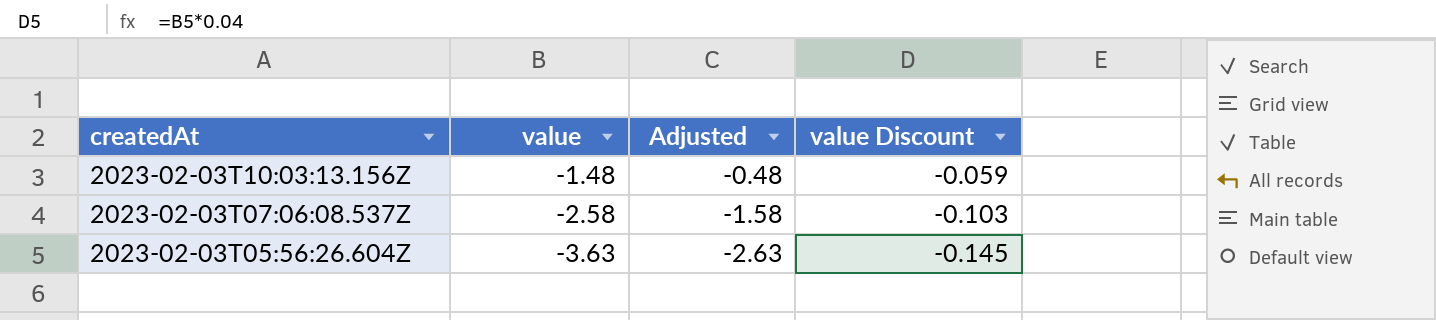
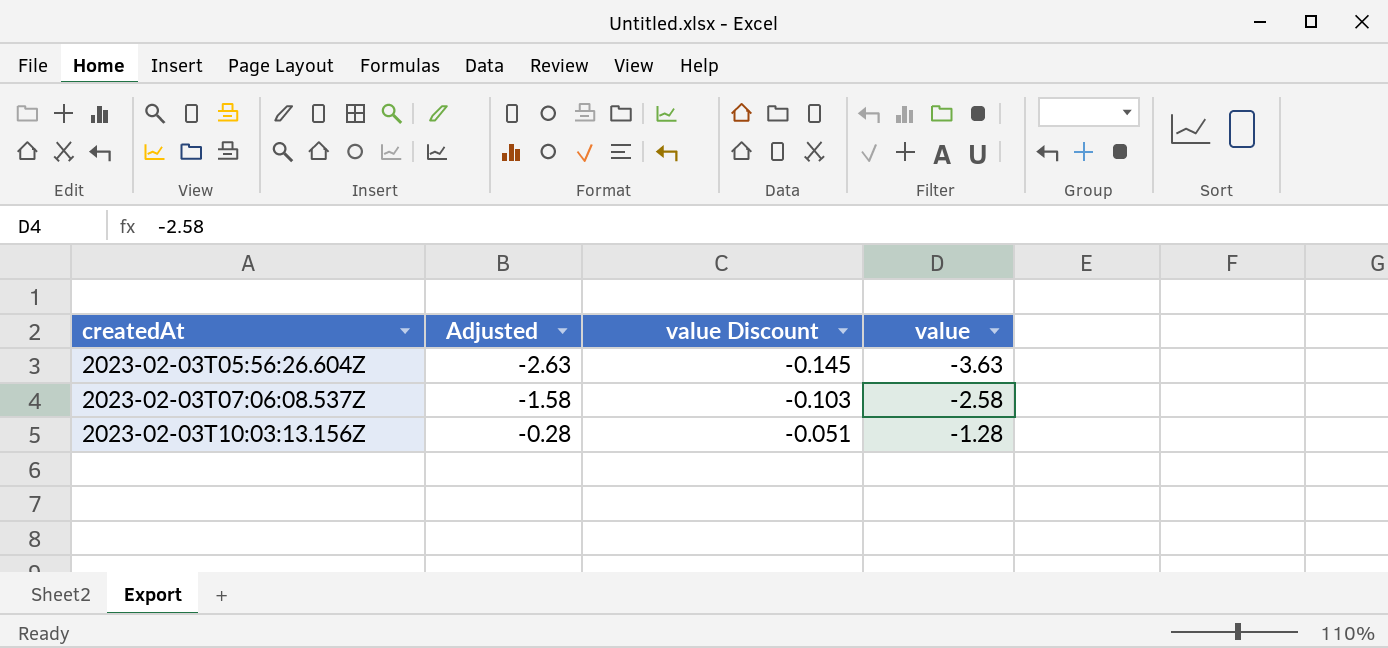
row order: createdAt descending -> createdAt ascending
column value | position: 2 -> 4
2023-02-03T10:03:13.156Z | Adjusted: -0.48 -> -0.28
2023-02-03T10:03:13.156Z | value Discount: -0.059 -> -0.051
2023-02-03T10:03:13.156Z | value: -1.48 -> -1.28

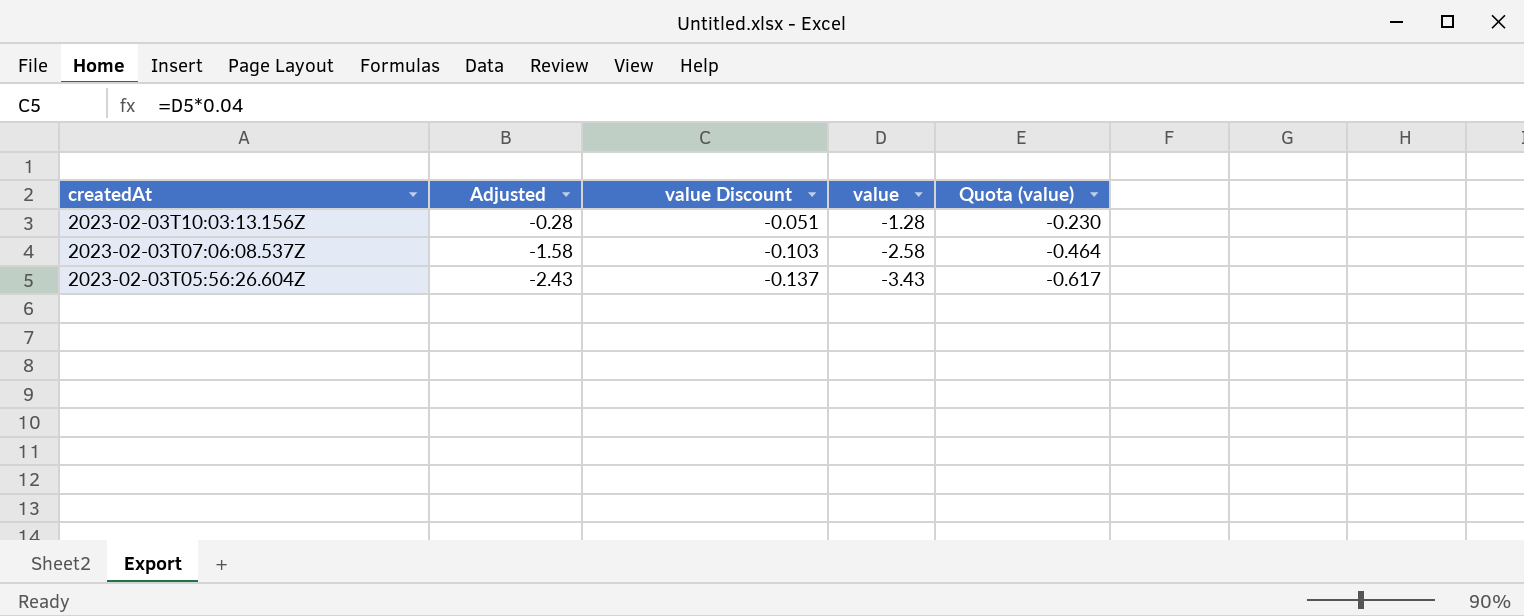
row order: createdAt ascending -> createdAt descending
column Quota (value) | formula: none -> [value] * 0.18
2023-02-03T05:56:26.604Z | Adjusted: -2.63 -> -2.43
2023-02-03T05:56:26.604Z | value Discount: -0.145 -> -0.137
2023-02-03T05:56:26.604Z | value: -3.63 -> -3.43

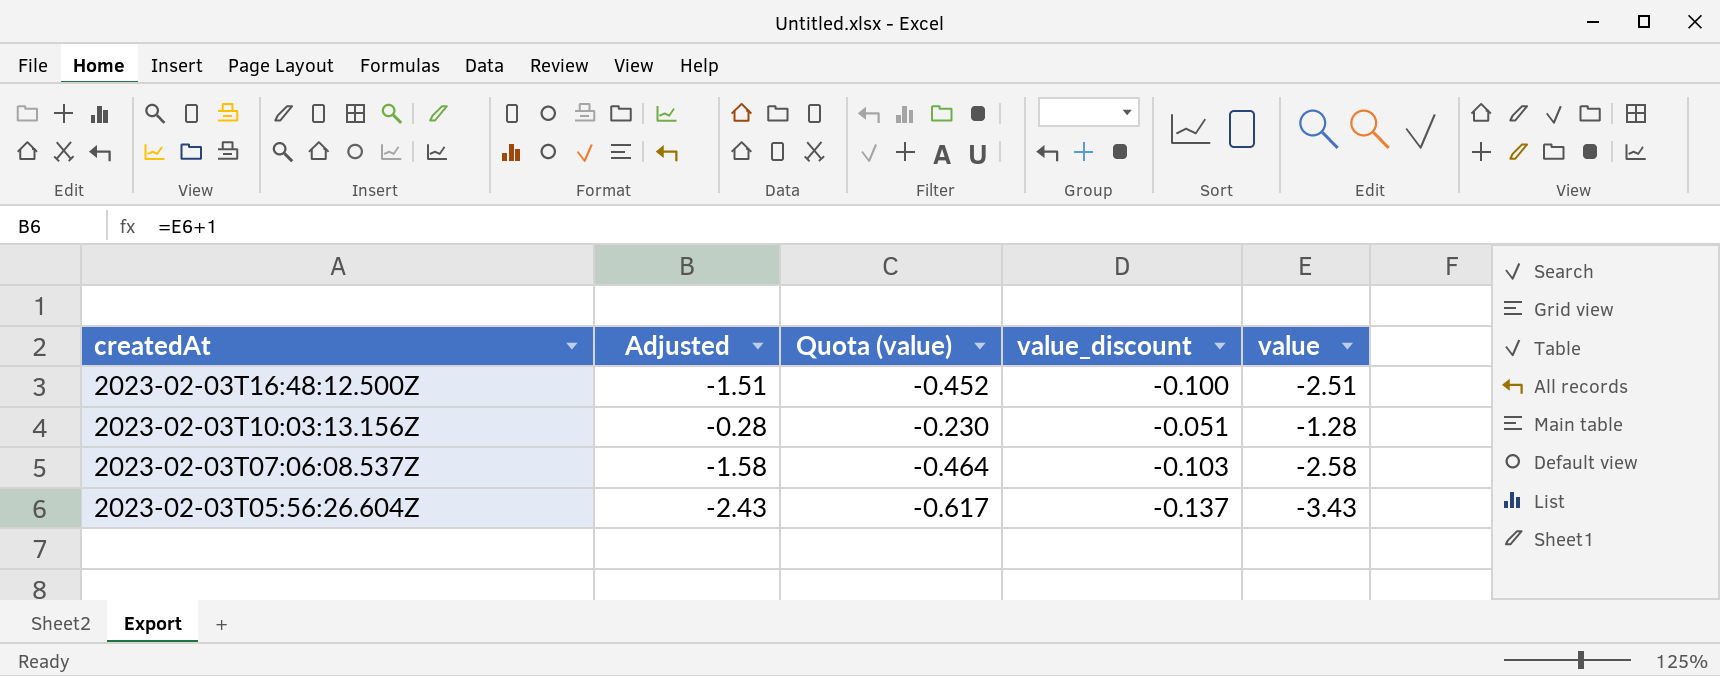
column Quota (value) | position: 5 -> 3
column name: value Discount -> value_discount
row 2023-02-03T16:48:12.500Z: none -> -1.51 | -0.452 | -0.100 | -2.51

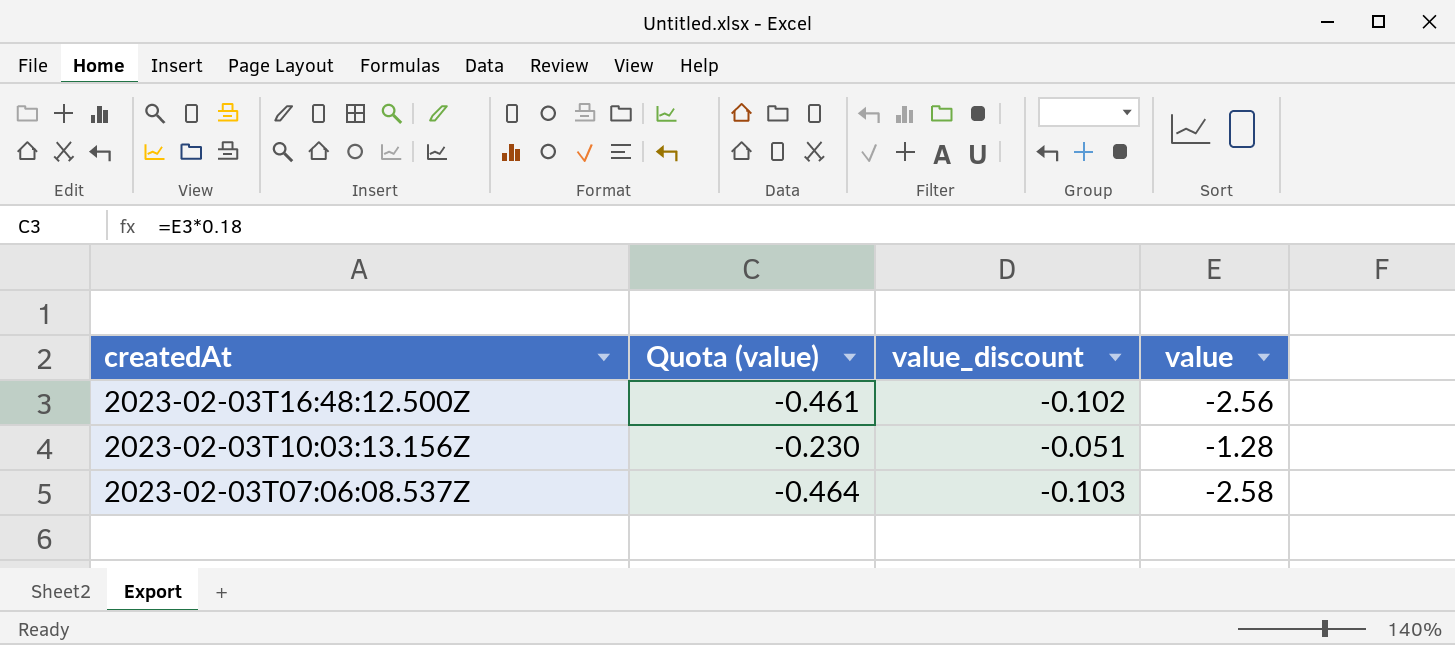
column Adjusted | formula: [value] + 1 -> none
row 2023-02-03T05:56:26.604Z: -2.43 | -0.617 | -0.137 | -3.43 -> none
2023-02-03T16:48:12.500Z | Quota (value): -0.452 -> -0.461
2023-02-03T16:48:12.500Z | value_discount: -0.100 -> -0.102
2023-02-03T16:48:12.500Z | value: -2.51 -> -2.56

